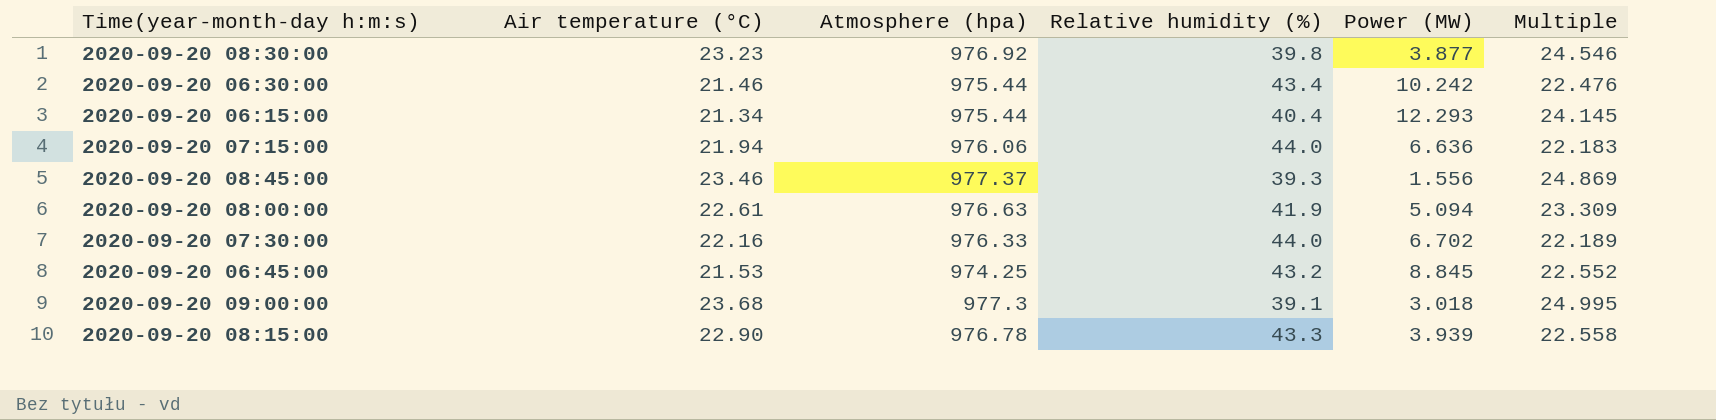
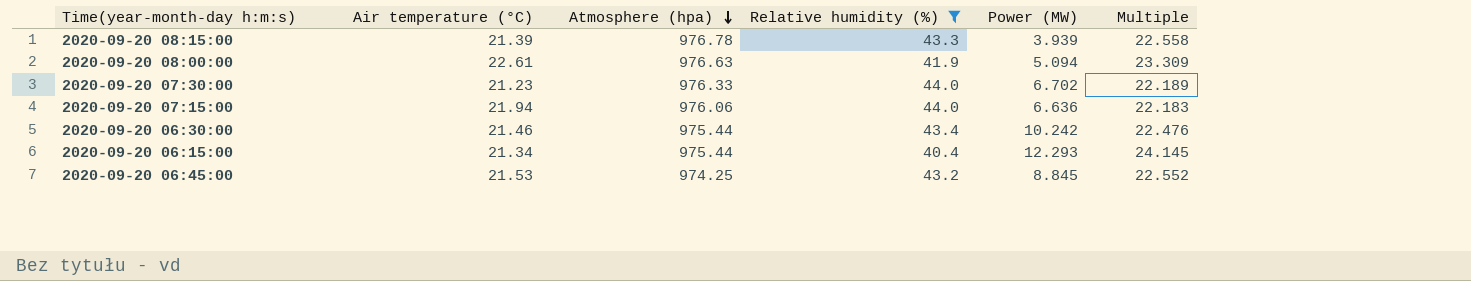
filter: none -> Relative humidity (%) >= 40.4
row order: none -> Atmosphere (hpa) descending
2020-09-20 08:15:00 | Air temperature (°C): 22.90 -> 21.39
2020-09-20 07:30:00 | Air temperature (°C): 22.16 -> 21.23

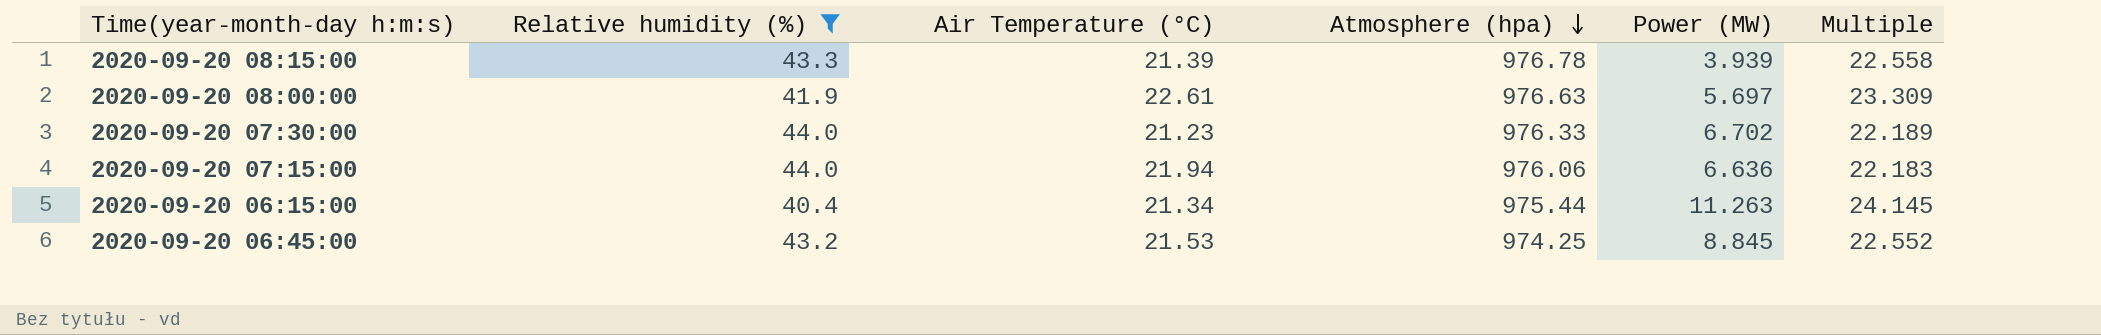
column Relative humidity (%) | position: 4 -> 2
column name: Air temperature (°C) -> Air Temperature (°C)
row 2020-09-20 06:30:00: 21.46 | 975.44 | 43.4 | 10.242 | 22.476 -> none
2020-09-20 08:00:00 | Power (MW): 5.094 -> 5.697
2020-09-20 06:15:00 | Power (MW): 12.293 -> 11.263

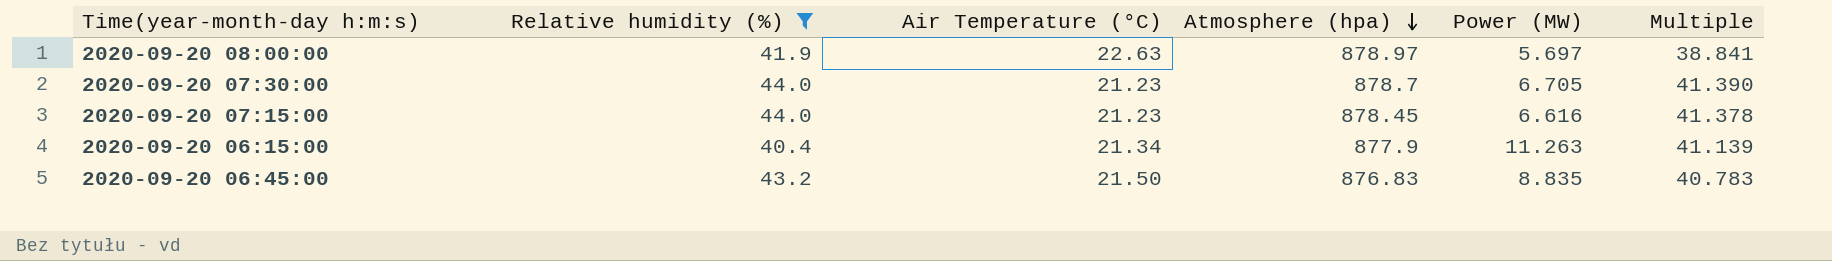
column Multiple | formula: [Atmosphere (hpa)] / [Relative humidity (%)] -> [Atmosphere (hpa)] / [Air Temperature (°C)]
row 2020-09-20 08:15:00: 43.3 | 21.39 | 976.78 | 3.939 | 22.558 -> none
2020-09-20 08:00:00 | Air Temperature (°C): 22.61 -> 22.63
2020-09-20 08:00:00 | Atmosphere (hpa): 976.63 -> 878.97
2020-09-20 07:30:00 | Atmosphere (hpa): 976.33 -> 878.7
2020-09-20 07:30:00 | Power (MW): 6.702 -> 6.705
2020-09-20 07:15:00 | Air Temperature (°C): 21.94 -> 21.23
2020-09-20 07:15:00 | Atmosphere (hpa): 976.06 -> 878.45
2020-09-20 07:15:00 | Power (MW): 6.636 -> 6.616
2020-09-20 06:15:00 | Atmosphere (hpa): 975.44 -> 877.9
2020-09-20 06:45:00 | Air Temperature (°C): 21.53 -> 21.50
2020-09-20 06:45:00 | Atmosphere (hpa): 974.25 -> 876.83
2020-09-20 06:45:00 | Power (MW): 8.845 -> 8.835

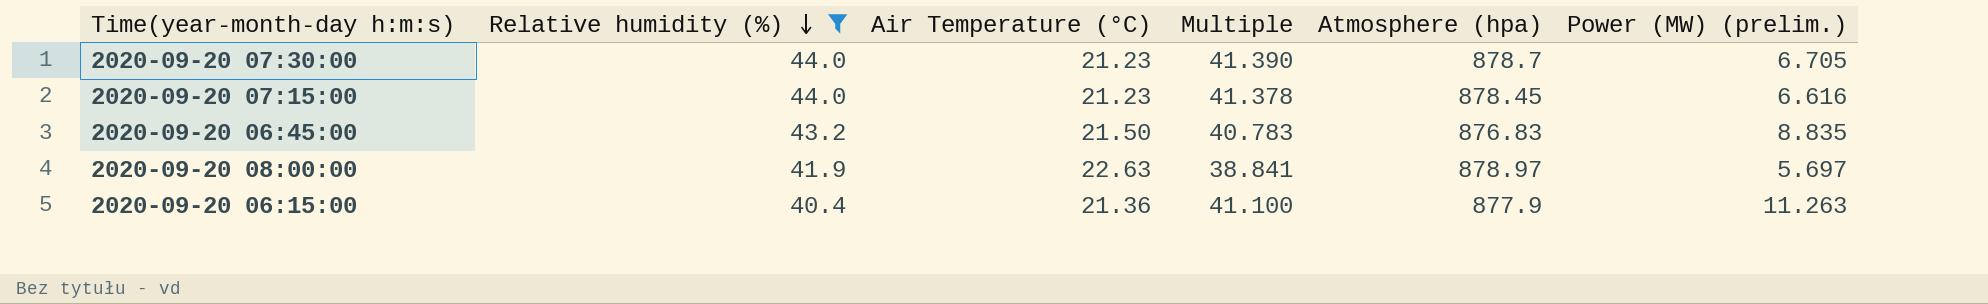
row order: Atmosphere (hpa) descending -> Relative humidity (%) descending
column Multiple | position: 6 -> 4
column name: Power (MW) -> Power (MW) (prelim.)
2020-09-20 06:15:00 | Air Temperature (°C): 21.34 -> 21.36
2020-09-20 06:15:00 | Multiple: 41.139 -> 41.100

